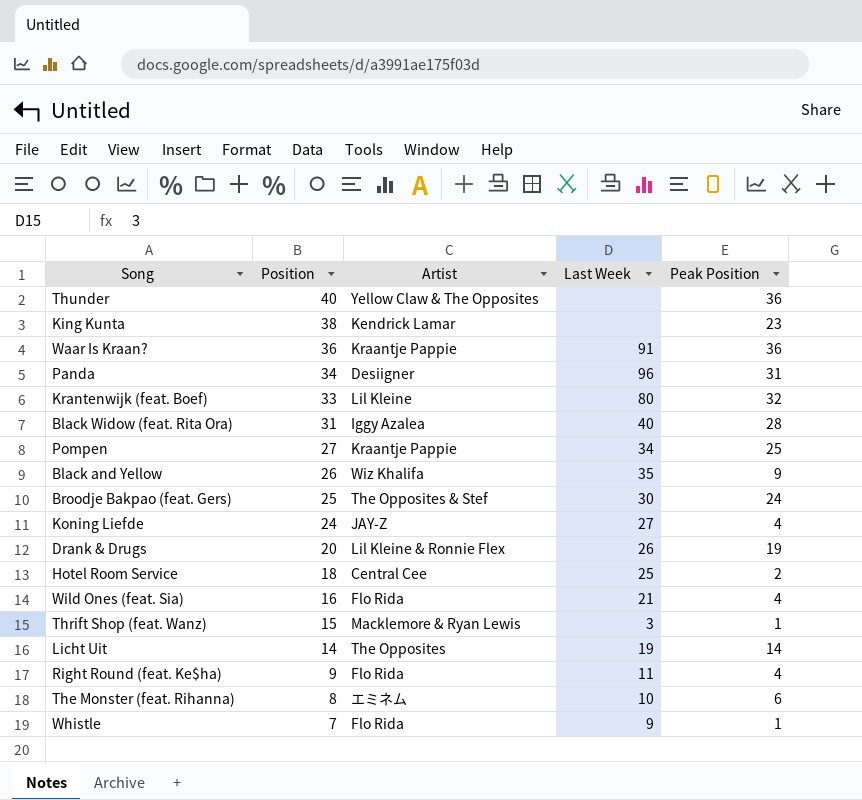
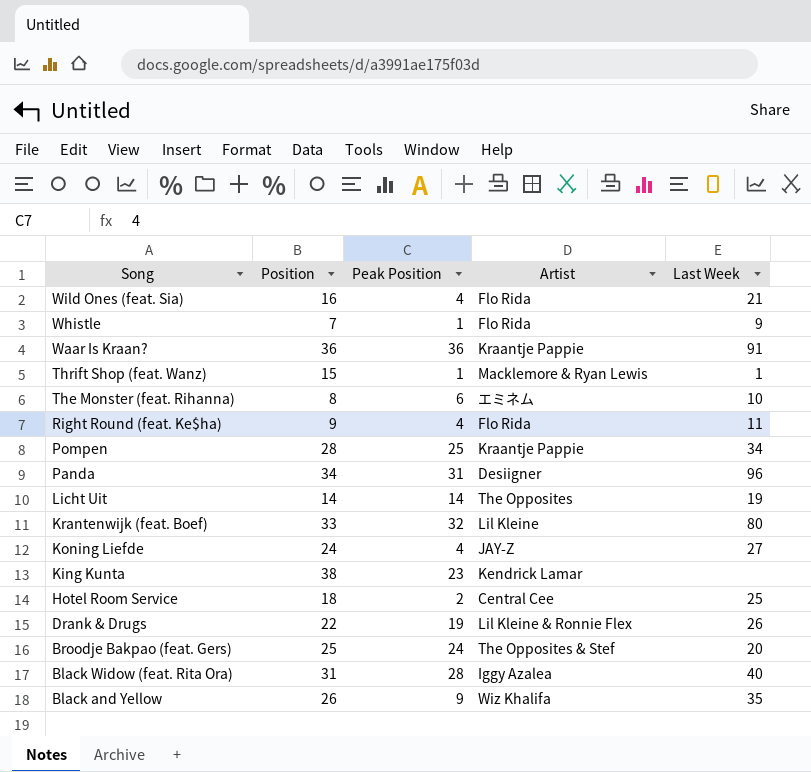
row order: Position descending -> Song descending
column Peak Position | position: 5 -> 3
row Thunder: 40 | Yellow Claw & The Opposites | none | 36 -> none
Thrift Shop (feat. Wanz) | Last Week: 3 -> 1
Pompen | Position: 27 -> 28
Drank & Drugs | Position: 20 -> 22
Broodje Bakpao (feat. Gers) | Last Week: 30 -> 20

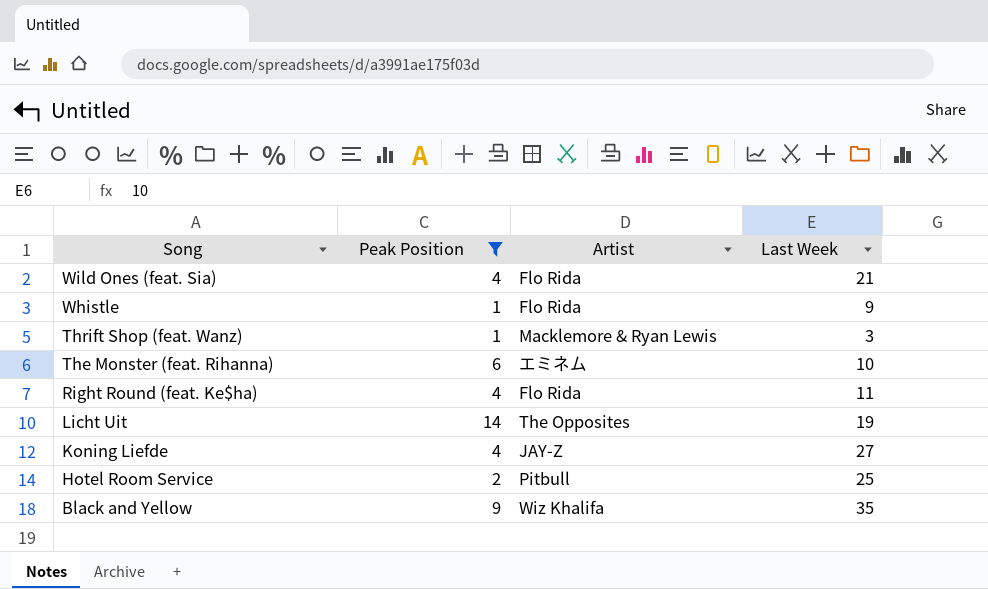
filter: none -> Peak Position <= 14
column Position | position: 2 -> none
Thrift Shop (feat. Wanz) | Last Week: 1 -> 3
Hotel Room Service | Artist: Central Cee -> Pitbull

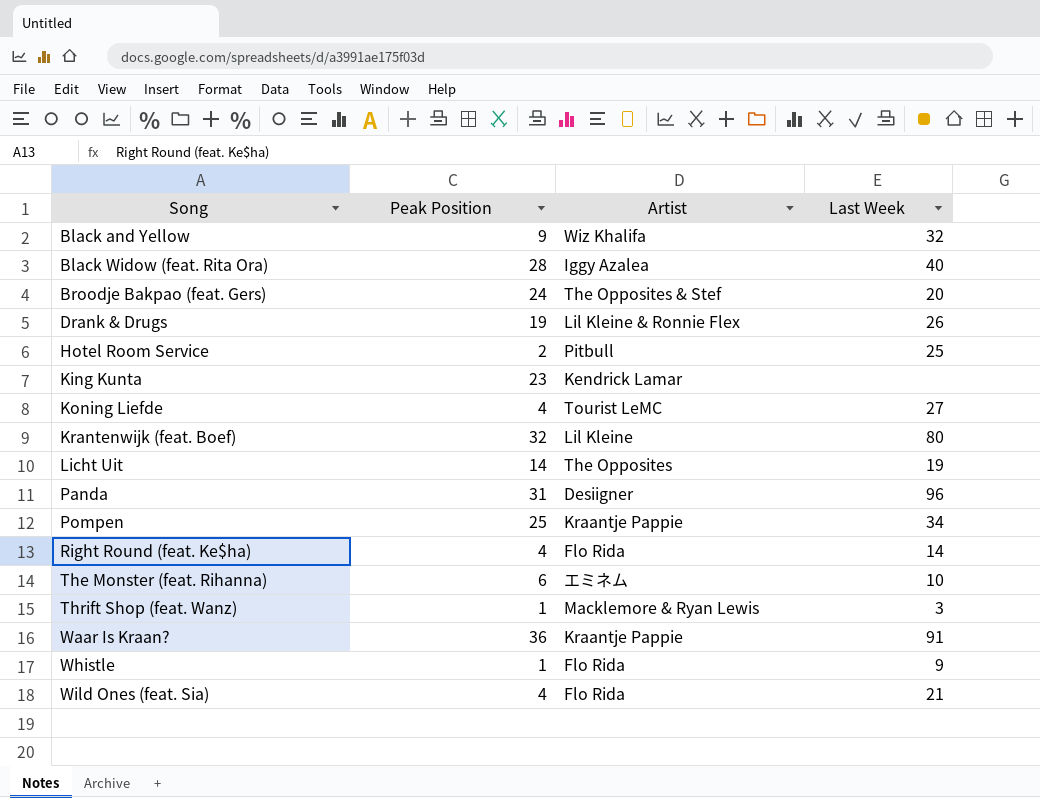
filter: Peak Position <= 14 -> none
row order: Song descending -> Song ascending
Black and Yellow | Last Week: 35 -> 32
Koning Liefde | Artist: JAY-Z -> Tourist LeMC
Right Round (feat. Ke$ha) | Last Week: 11 -> 14

